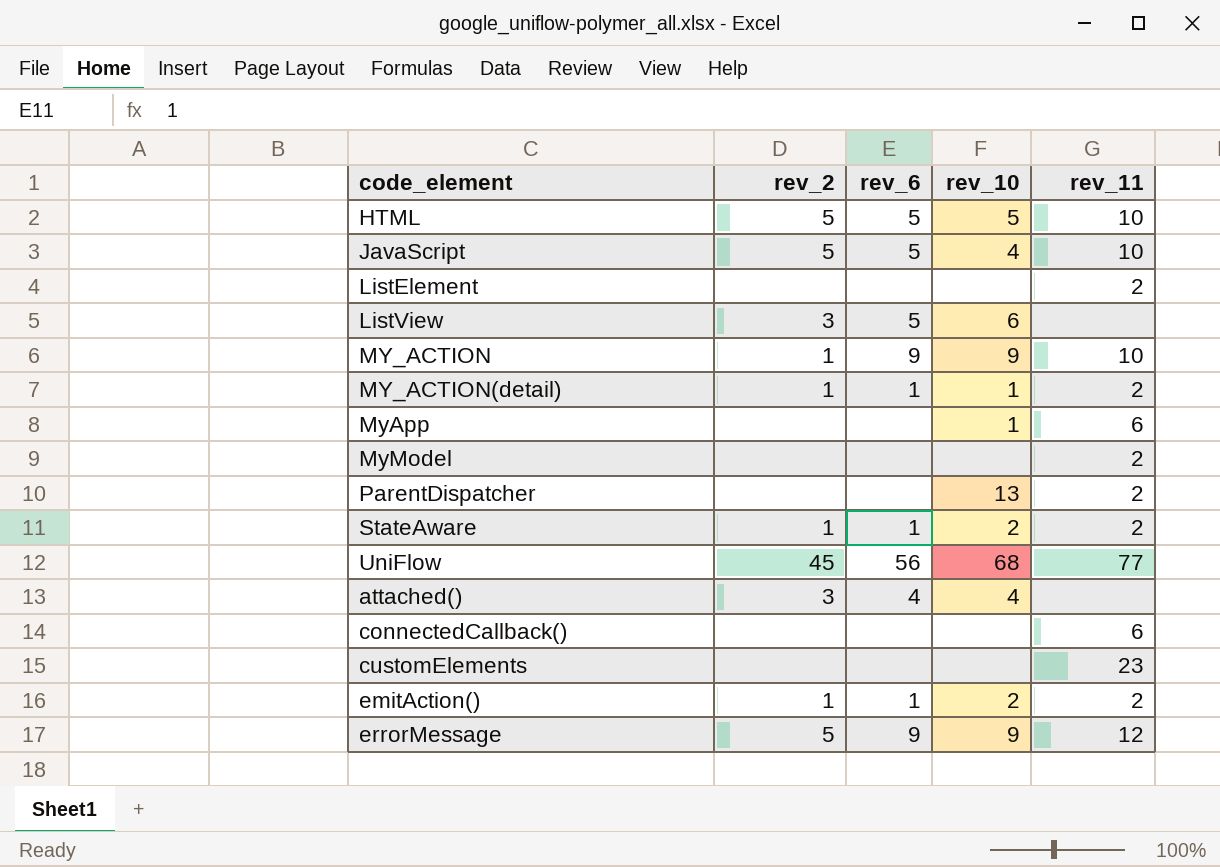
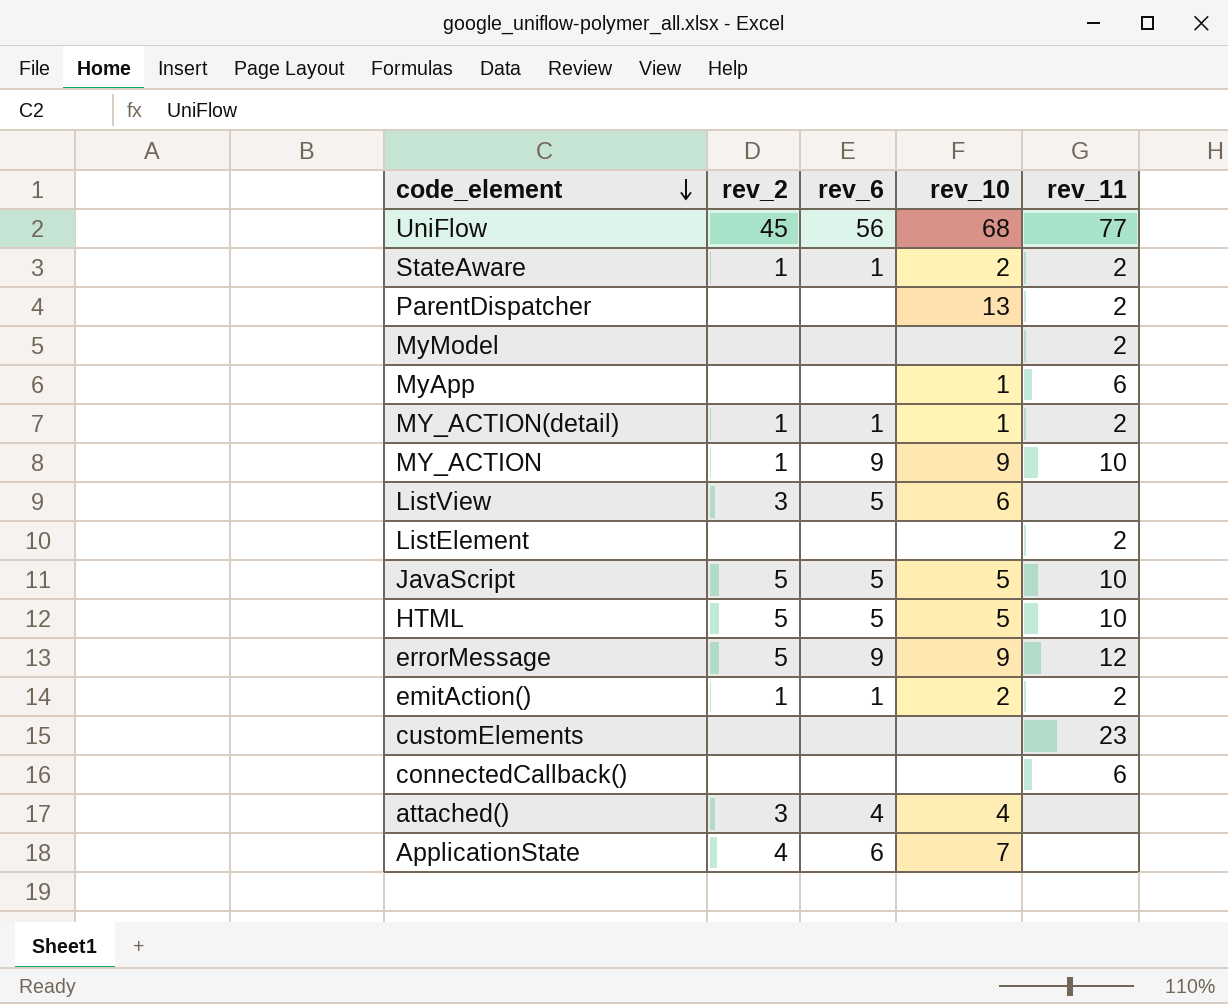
row order: none -> code_element descending
JavaScript | rev_10: 4 -> 5
row ApplicationState: none -> 4 | 6 | 7 | none

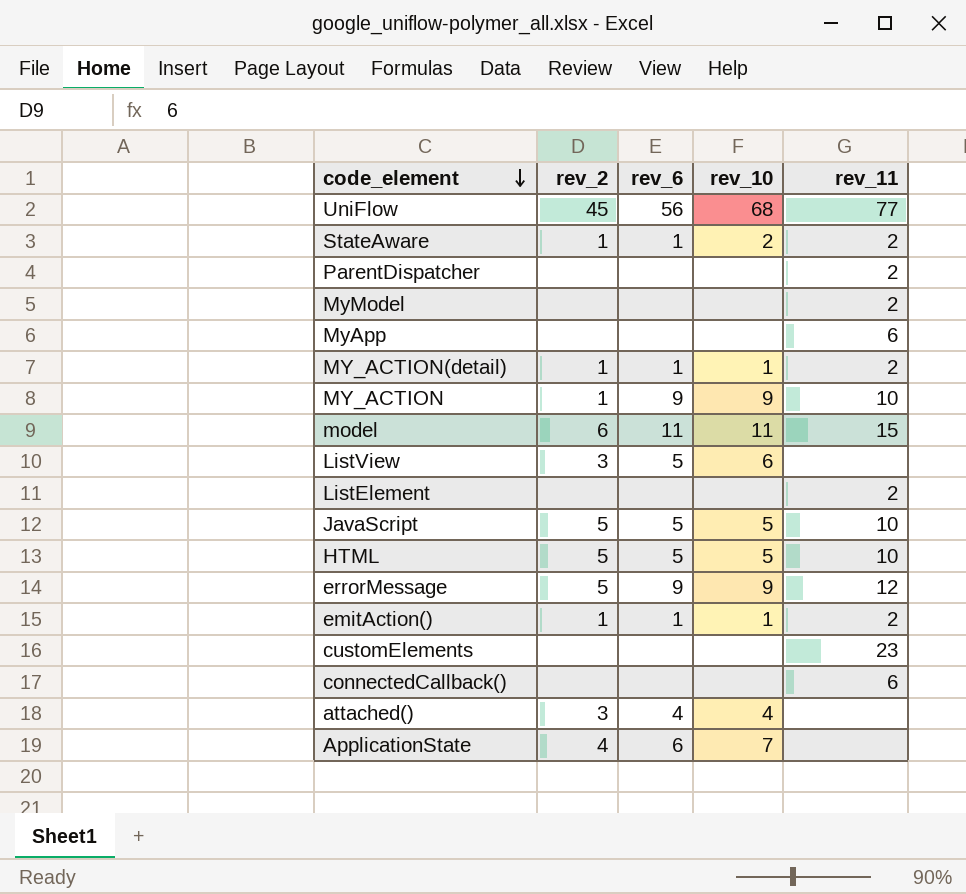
ParentDispatcher | rev_10: 13 -> none
MyApp | rev_10: 1 -> none
row model: none -> 6 | 11 | 11 | 15
emitAction() | rev_10: 2 -> 1

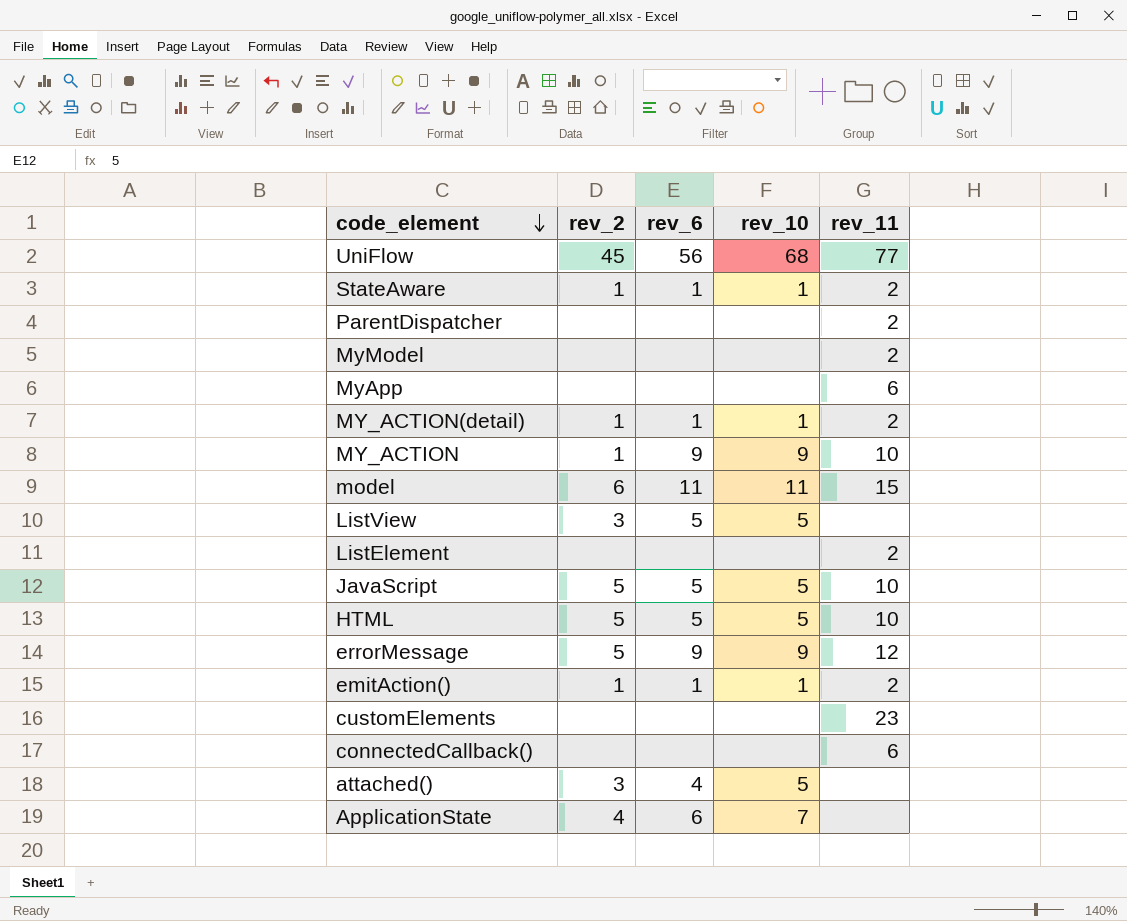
StateAware | rev_10: 2 -> 1
ListView | rev_10: 6 -> 5
attached() | rev_10: 4 -> 5

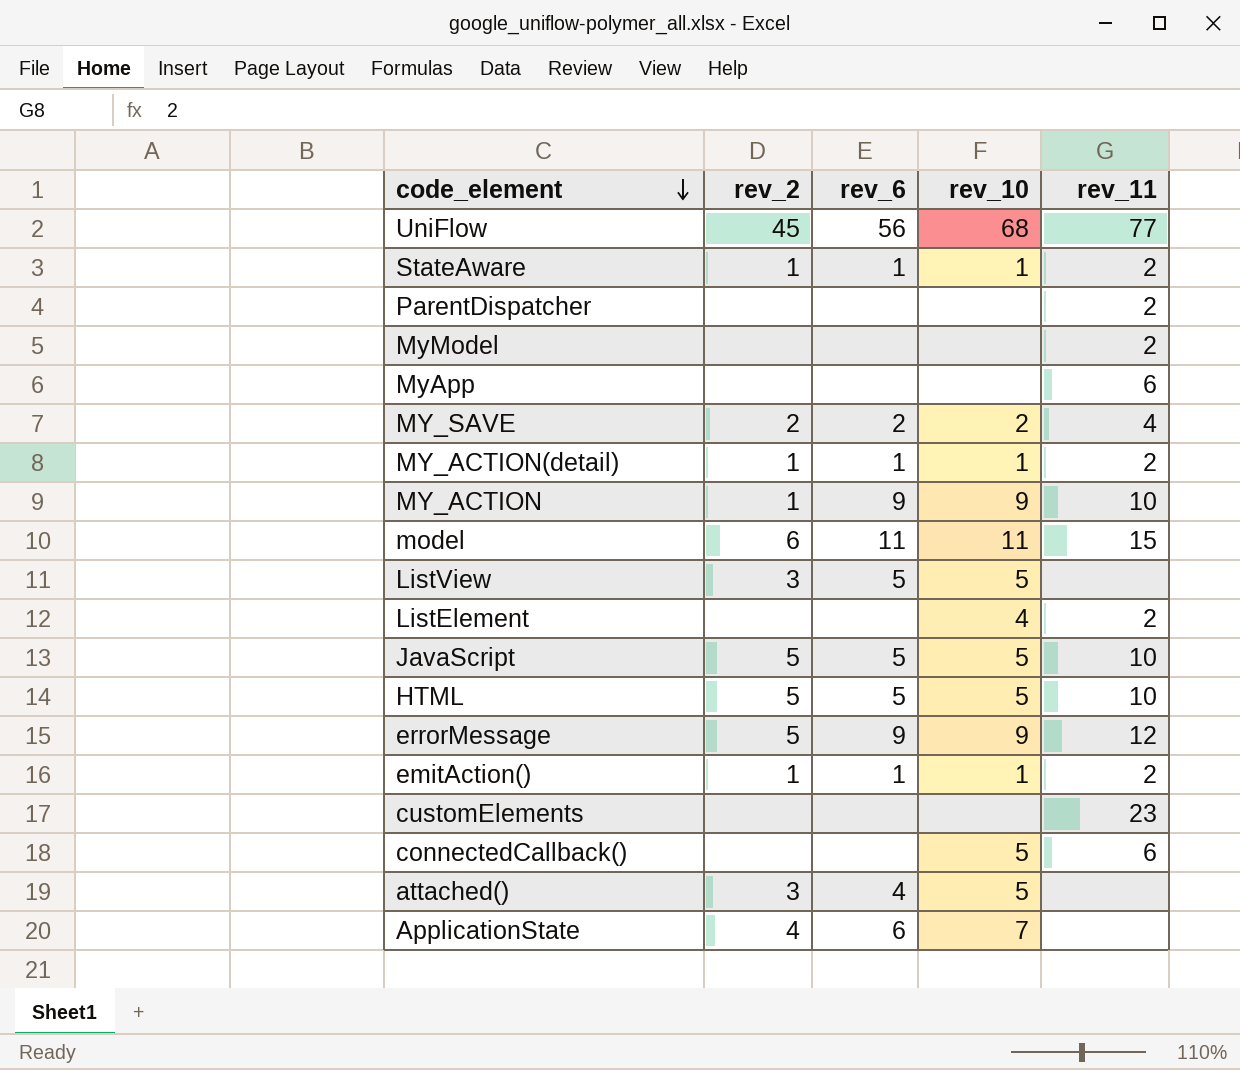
row MY_SAVE: none -> 2 | 2 | 2 | 4
ListElement | rev_10: none -> 4
connectedCallback() | rev_10: none -> 5

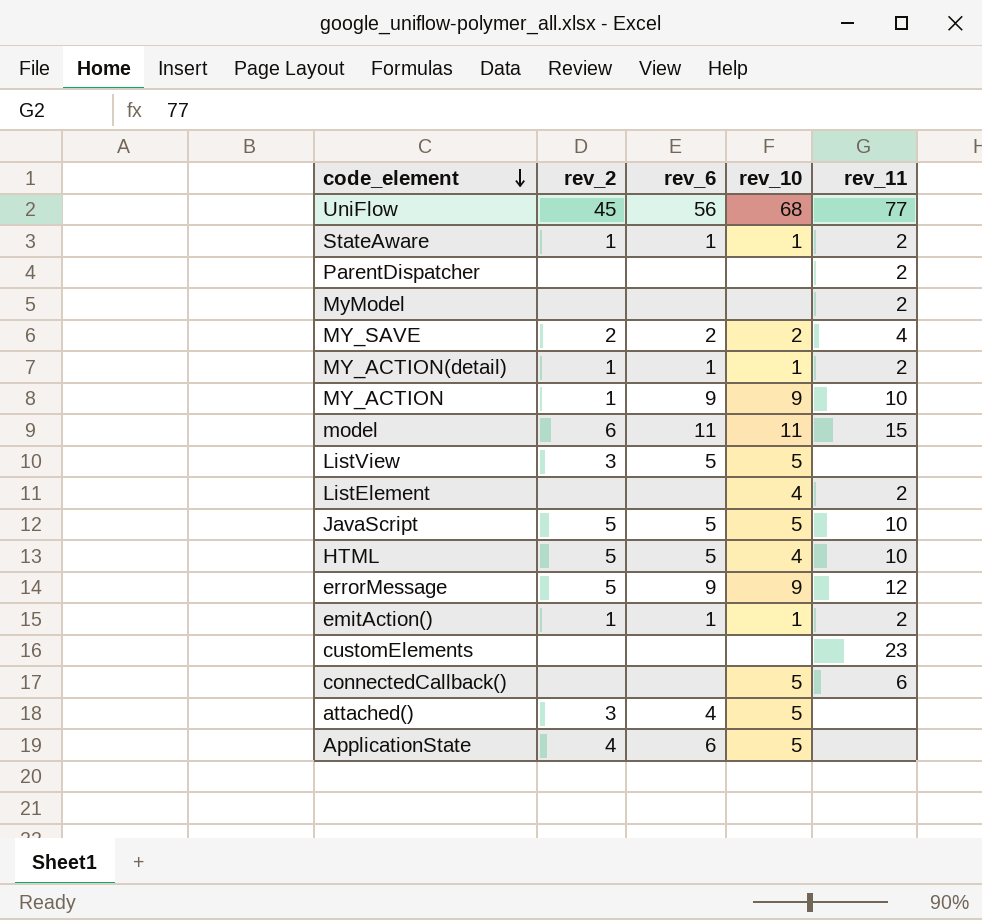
row MyApp: none | none | none | 6 -> none
HTML | rev_10: 5 -> 4
ApplicationState | rev_10: 7 -> 5

